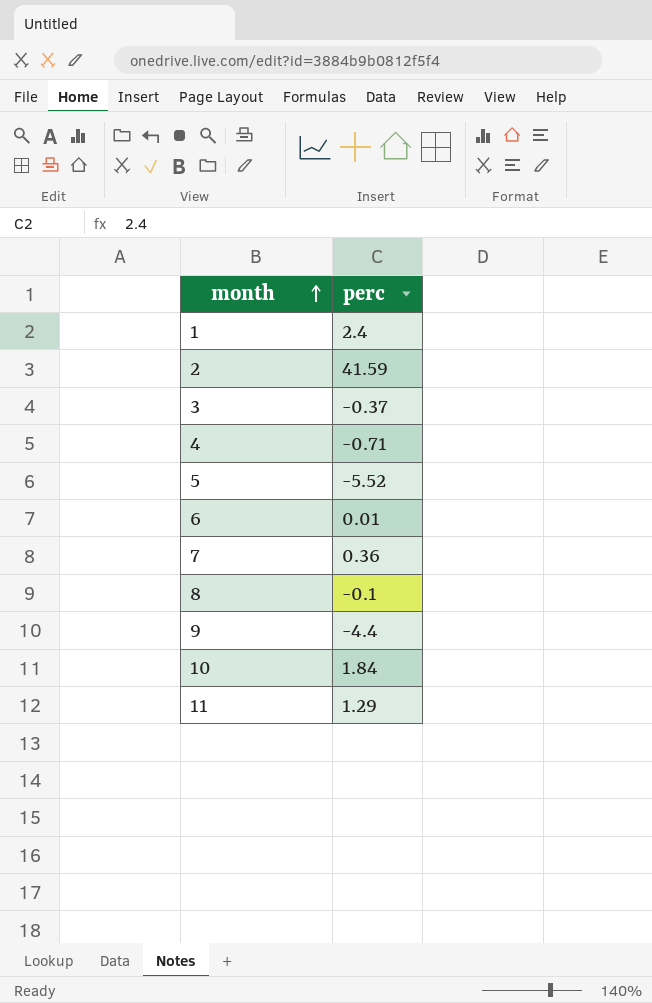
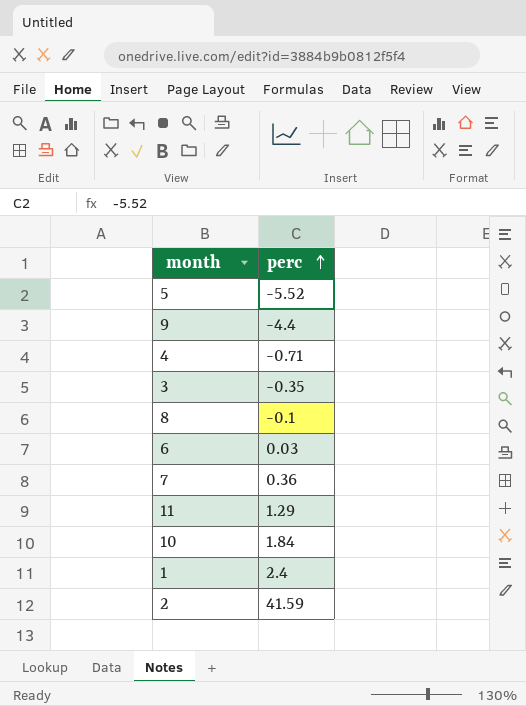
row order: month ascending -> perc ascending
3 | perc: -0.37 -> -0.35
6 | perc: 0.01 -> 0.03

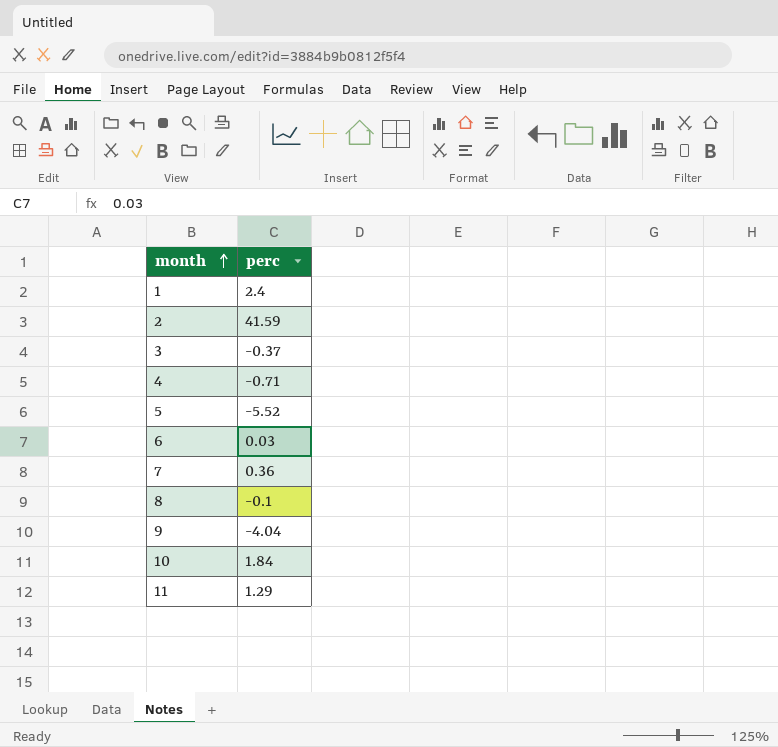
row order: perc ascending -> month ascending
3 | perc: -0.35 -> -0.37
9 | perc: -4.4 -> -4.04

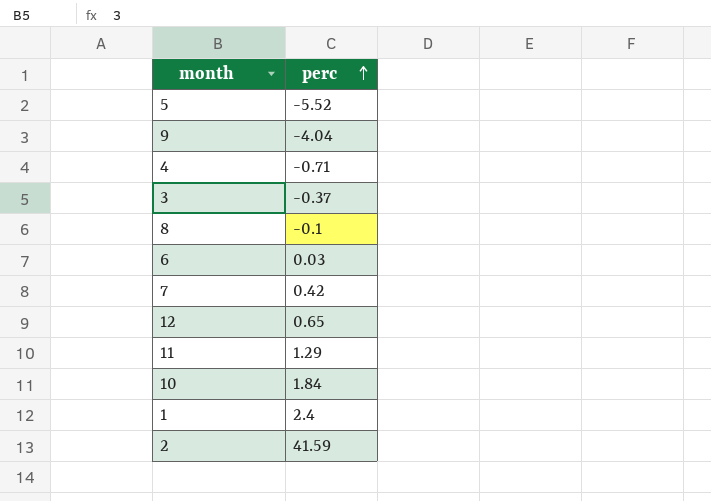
row order: month ascending -> perc ascending
7 | perc: 0.36 -> 0.42
row 12: none -> 0.65

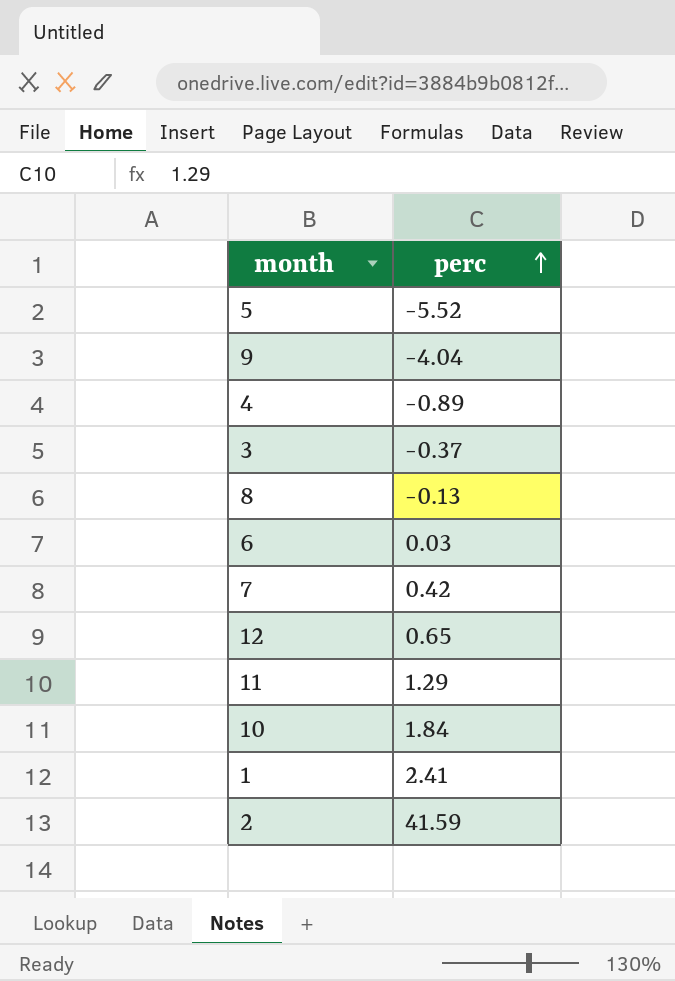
4 | perc: -0.71 -> -0.89
8 | perc: -0.1 -> -0.13
1 | perc: 2.4 -> 2.41

